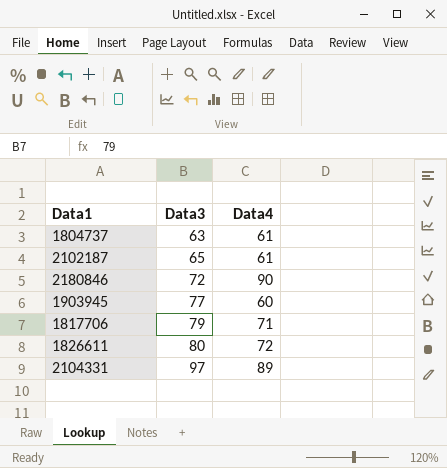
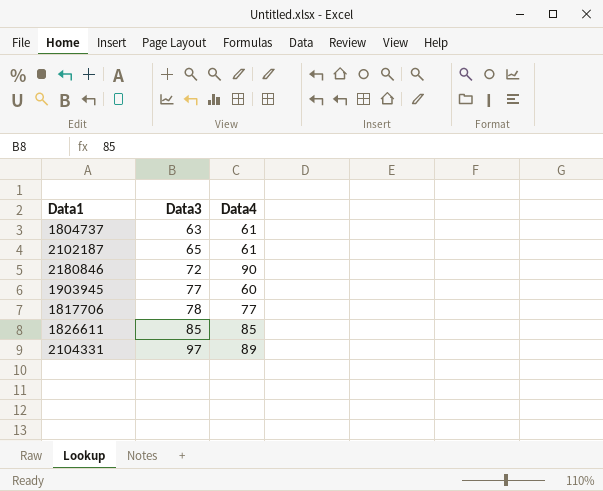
1817706 | Data3: 79 -> 78
1817706 | Data4: 71 -> 77
1826611 | Data3: 80 -> 85
1826611 | Data4: 72 -> 85

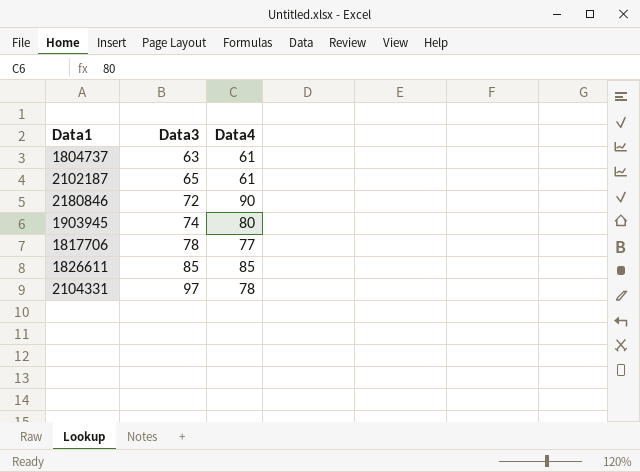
1903945 | Data3: 77 -> 74
1903945 | Data4: 60 -> 80
2104331 | Data4: 89 -> 78

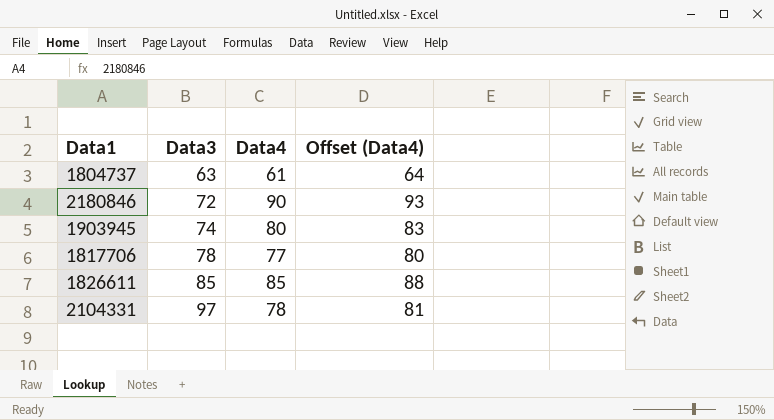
column Offset (Data4) | formula: none -> [Data4] + 3
row 2102187: 65 | 61 -> none

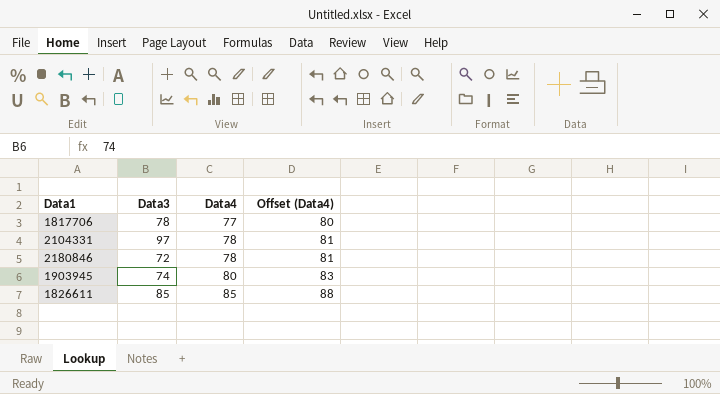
row order: Data3 ascending -> Data4 ascending
row 1804737: 63 | 61 | 64 -> none
2180846 | Data4: 90 -> 78
2180846 | Offset (Data4): 93 -> 81

